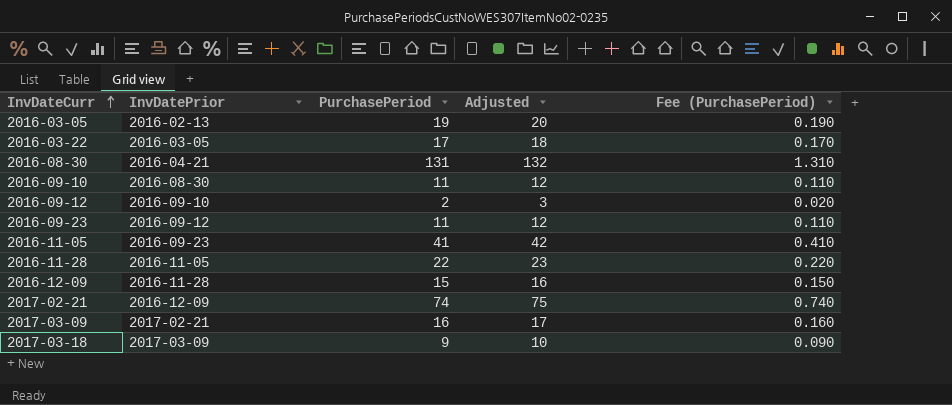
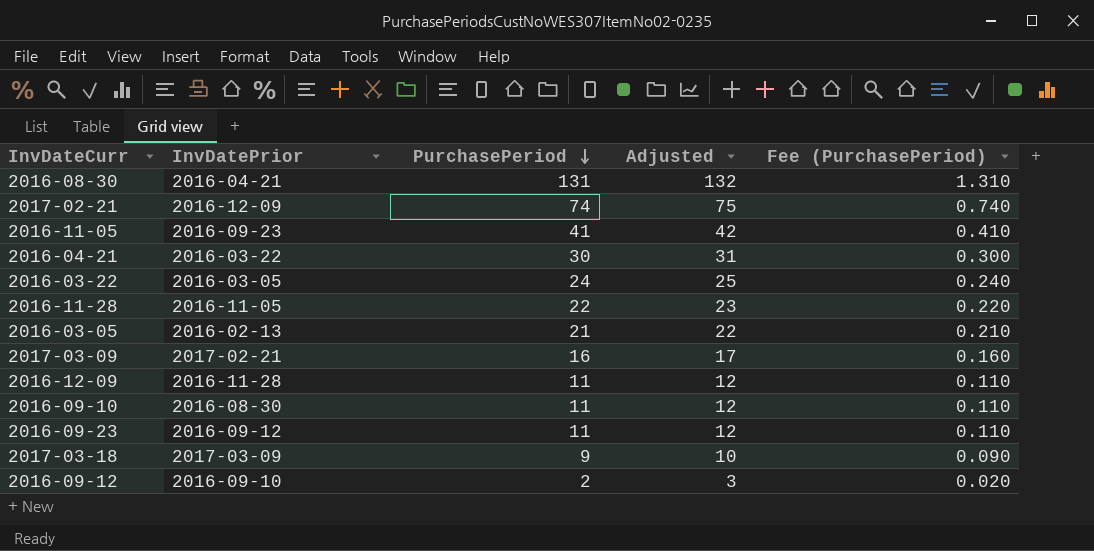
row order: InvDateCurr ascending -> PurchasePeriod descending
row 2016-04-21: none -> 2016-03-22 | 30 | 31 | 0.300
2016-03-22 | PurchasePeriod: 17 -> 24
2016-03-22 | Adjusted: 18 -> 25
2016-03-22 | Fee (PurchasePeriod): 0.170 -> 0.240
2016-03-05 | PurchasePeriod: 19 -> 21
2016-03-05 | Adjusted: 20 -> 22
2016-03-05 | Fee (PurchasePeriod): 0.190 -> 0.210
2016-12-09 | PurchasePeriod: 15 -> 11
2016-12-09 | Adjusted: 16 -> 12
2016-12-09 | Fee (PurchasePeriod): 0.150 -> 0.110

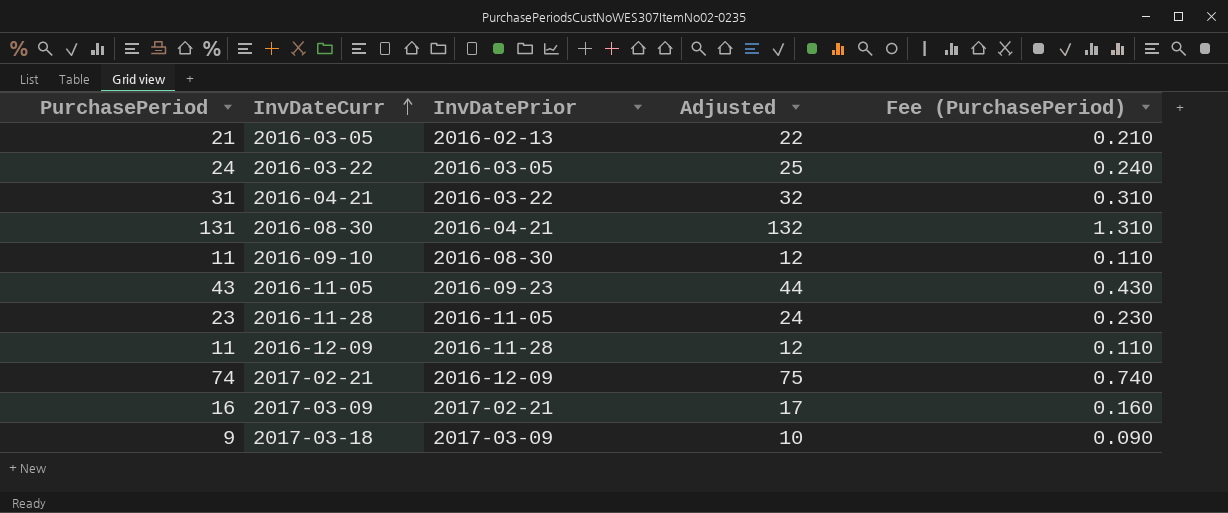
row order: PurchasePeriod descending -> InvDateCurr ascending
column PurchasePeriod | position: 3 -> 1
row 2016-09-23: 2016-09-12 | 11 | 12 | 0.110 -> none
row 2016-09-12: 2016-09-10 | 2 | 3 | 0.020 -> none
2016-04-21 | PurchasePeriod: 30 -> 31
2016-04-21 | Adjusted: 31 -> 32
2016-04-21 | Fee (PurchasePeriod): 0.300 -> 0.310
2016-11-05 | PurchasePeriod: 41 -> 43
2016-11-05 | Adjusted: 42 -> 44
2016-11-05 | Fee (PurchasePeriod): 0.410 -> 0.430
2016-11-28 | PurchasePeriod: 22 -> 23
2016-11-28 | Adjusted: 23 -> 24
2016-11-28 | Fee (PurchasePeriod): 0.220 -> 0.230

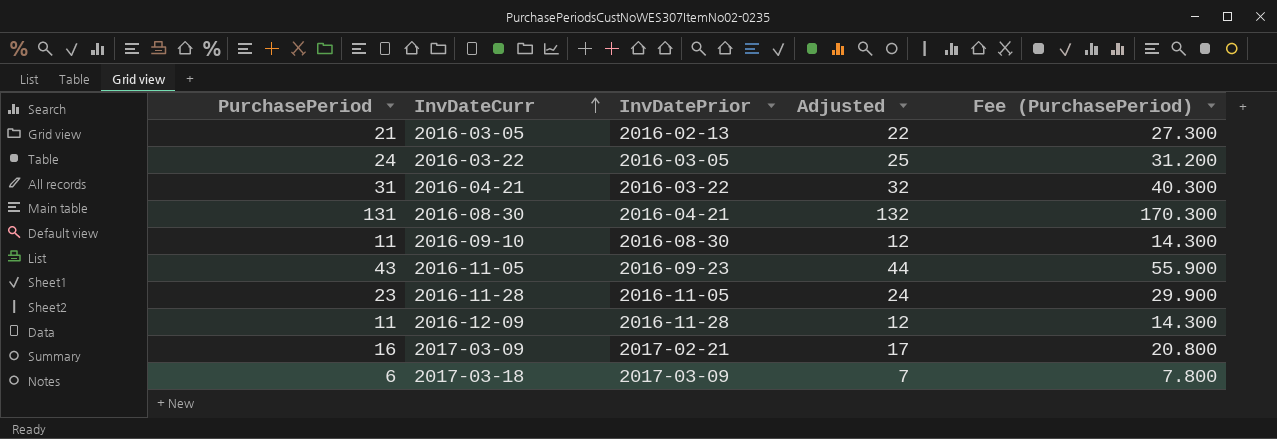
column Fee (PurchasePeriod) | formula: [PurchasePeriod] * 0.01 -> [PurchasePeriod] * 1.3
row 2017-02-21: 74 | 2016-12-09 | 75 | 0.740 -> none
2017-03-18 | PurchasePeriod: 9 -> 6
2017-03-18 | Adjusted: 10 -> 7

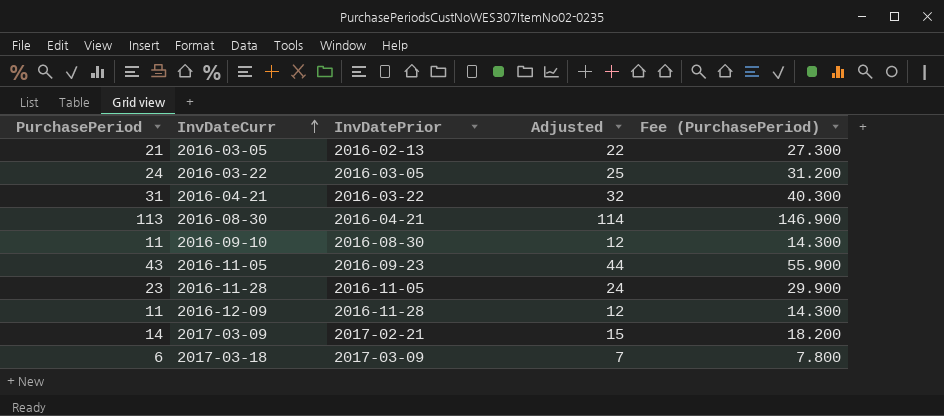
2016-08-30 | PurchasePeriod: 131 -> 113
2016-08-30 | Adjusted: 132 -> 114
2016-08-30 | Fee (PurchasePeriod): 170.300 -> 146.900
2017-03-09 | PurchasePeriod: 16 -> 14
2017-03-09 | Adjusted: 17 -> 15
2017-03-09 | Fee (PurchasePeriod): 20.800 -> 18.200

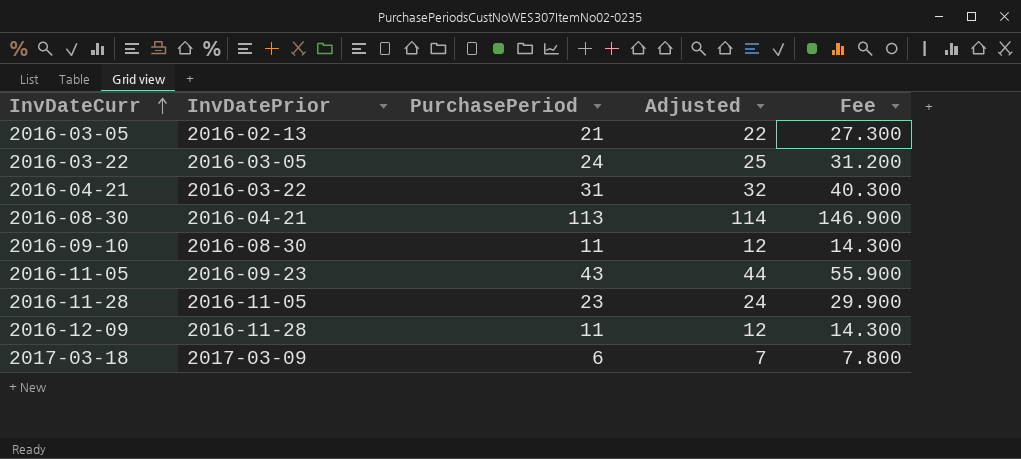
column PurchasePeriod | position: 1 -> 3
column name: Fee (PurchasePeriod) -> Fee
row 2017-03-09: 14 | 2017-02-21 | 15 | 18.200 -> none

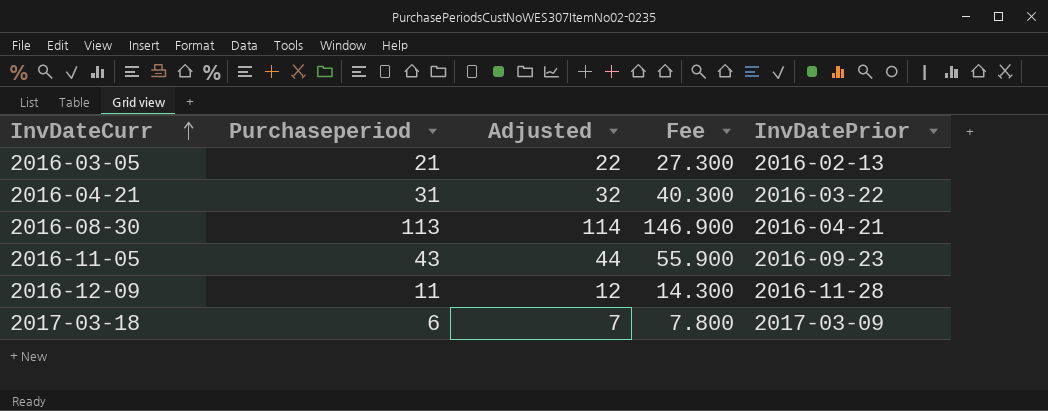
column name: PurchasePeriod -> Purchaseperiod
column InvDatePrior | position: 2 -> 5
row 2016-03-22: 2016-03-05 | 24 | 25 | 31.200 -> none
row 2016-09-10: 2016-08-30 | 11 | 12 | 14.300 -> none
row 2016-11-28: 2016-11-05 | 23 | 24 | 29.900 -> none

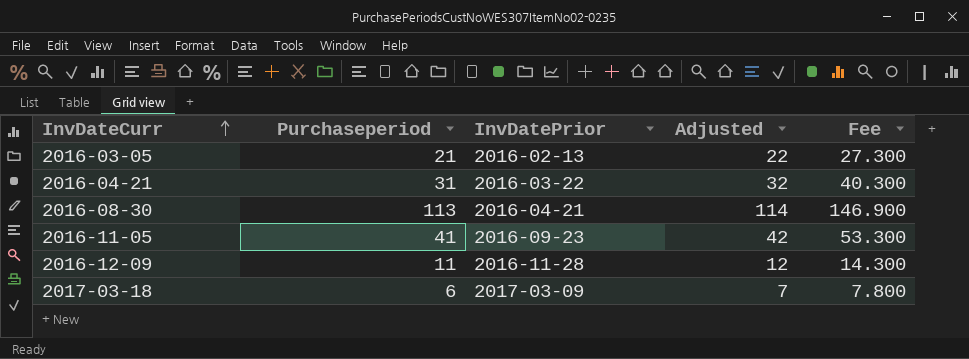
column InvDatePrior | position: 5 -> 3
2016-11-05 | Purchaseperiod: 43 -> 41
2016-11-05 | Adjusted: 44 -> 42
2016-11-05 | Fee: 55.900 -> 53.300

